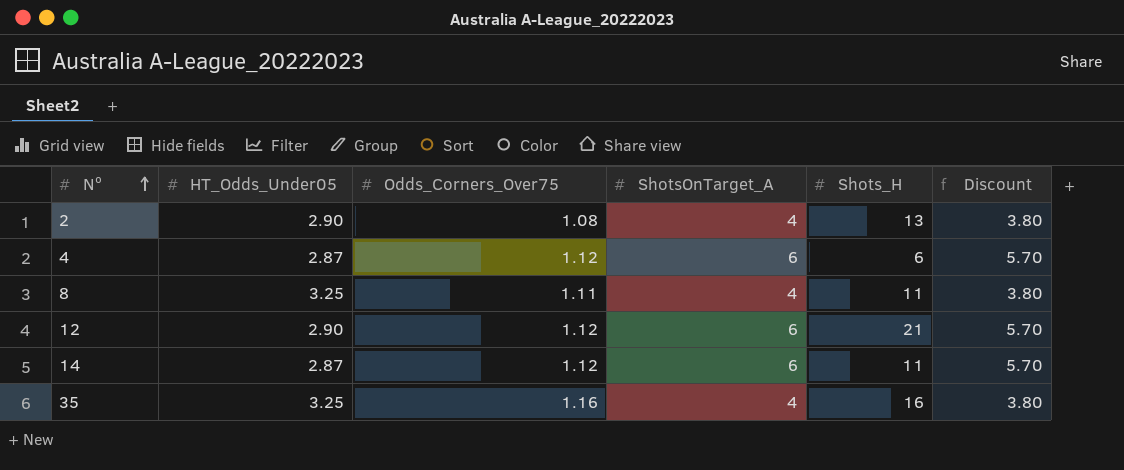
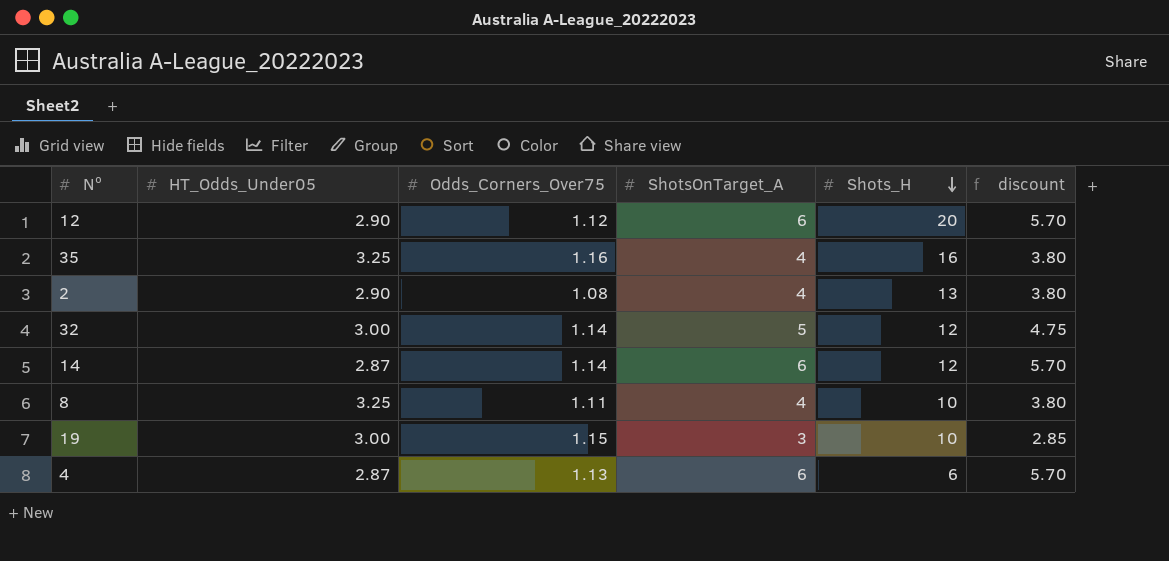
row order: Nº ascending -> Shots_H descending
column name: Discount -> discount
12 | Shots_H: 21 -> 20
row 32: none -> 3.00 | 1.14 | 5 | 12 | 4.75
14 | Odds_Corners_Over75: 1.12 -> 1.14
14 | Shots_H: 11 -> 12
8 | Shots_H: 11 -> 10
row 19: none -> 3.00 | 1.15 | 3 | 10 | 2.85
4 | Odds_Corners_Over75: 1.12 -> 1.13

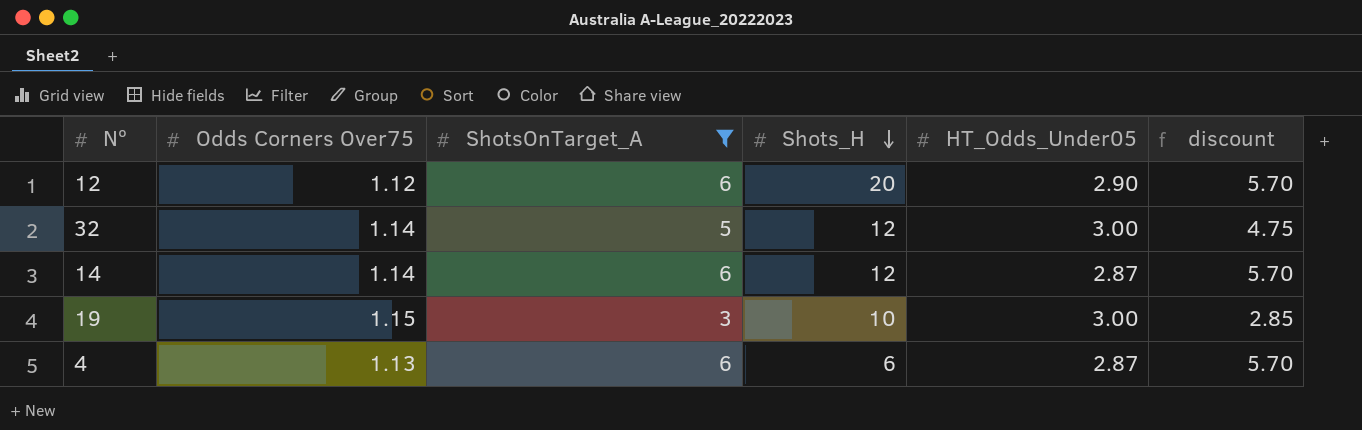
filter: none -> ShotsOnTarget_A != 4
column name: Odds_Corners_Over75 -> Odds Corners Over75
column HT_Odds_Under05 | position: 2 -> 5

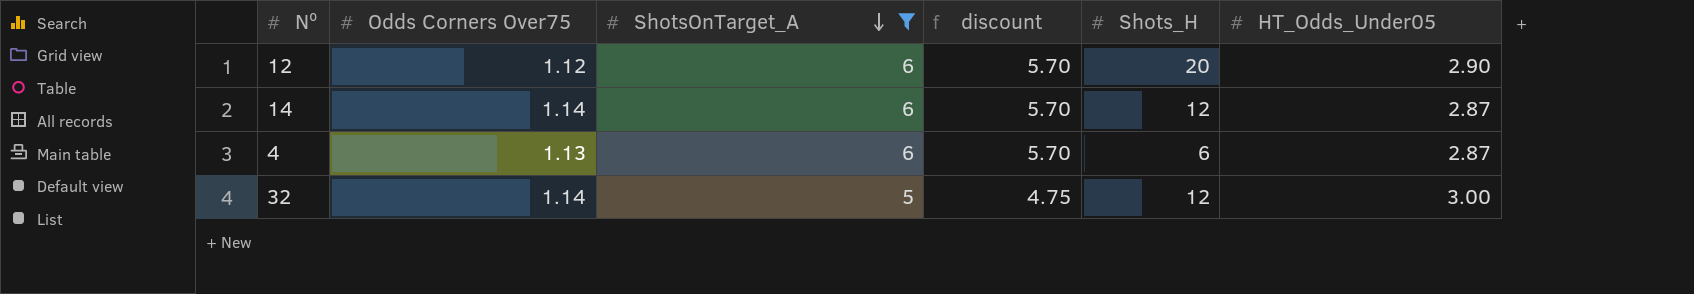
row order: Shots_H descending -> ShotsOnTarget_A descending
column discount | position: 6 -> 4
row 19: 1.15 | 3 | 10 | 3.00 | 2.85 -> none

